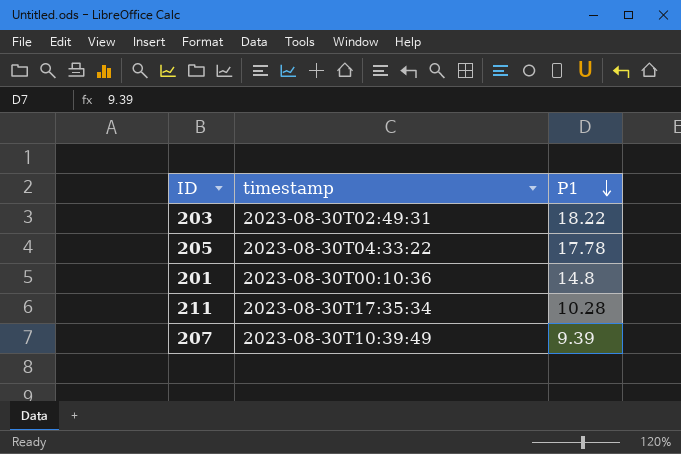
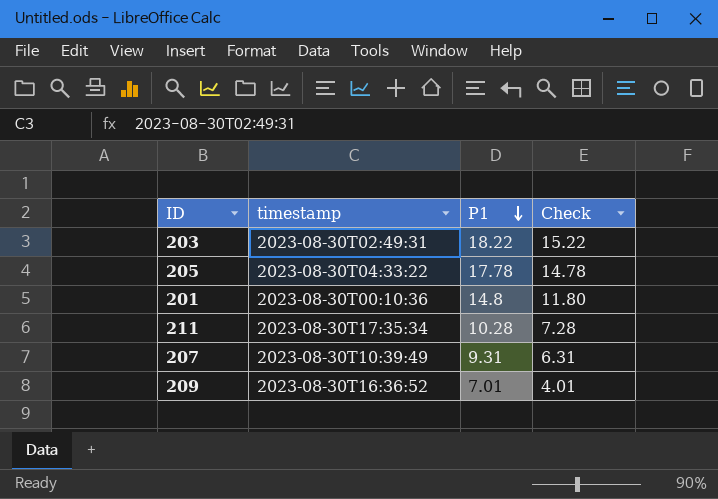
column Check | formula: none -> [P1] - 3
207 | P1: 9.39 -> 9.31
row 209: none -> 2023-08-30T16:36:52 | 7.01 | 4.01

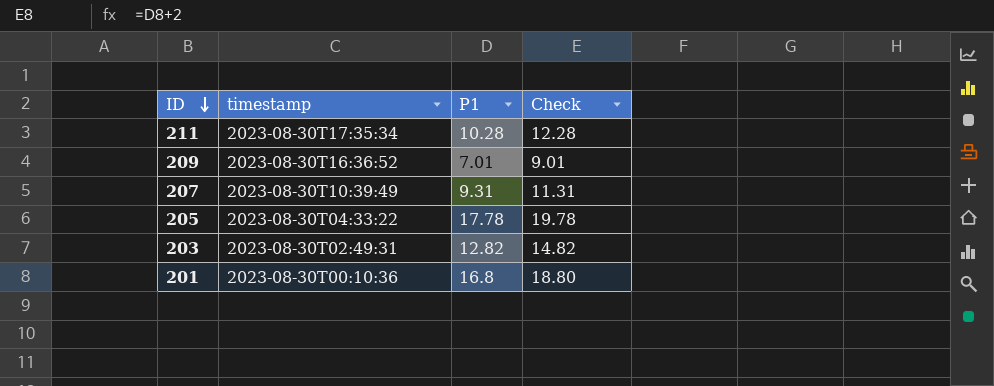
row order: P1 descending -> ID descending
column Check | formula: [P1] - 3 -> [P1] + 2
203 | P1: 18.22 -> 12.82
201 | P1: 14.8 -> 16.8

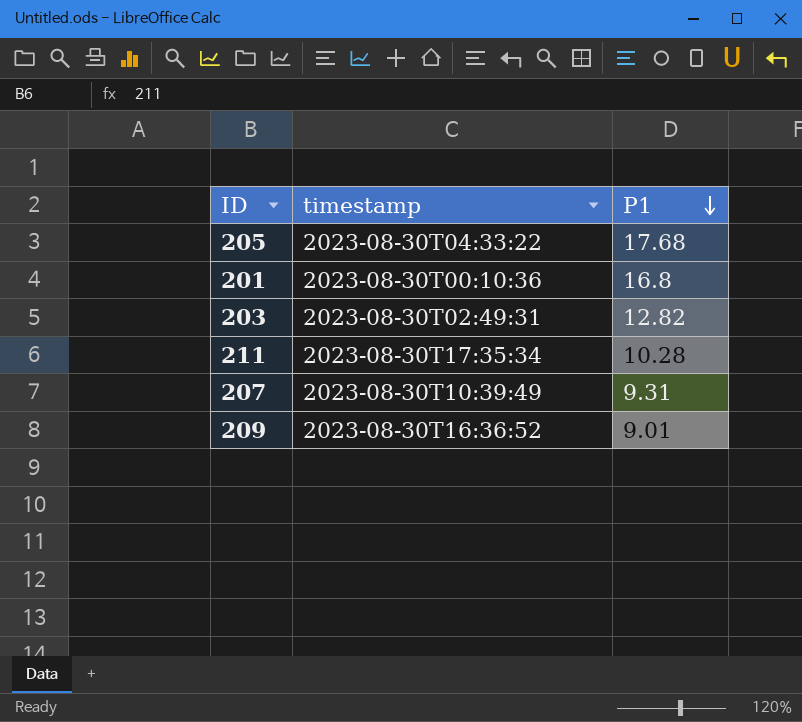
row order: ID descending -> P1 descending
column Check | formula: [P1] + 2 -> none
205 | P1: 17.78 -> 17.68
209 | P1: 7.01 -> 9.01

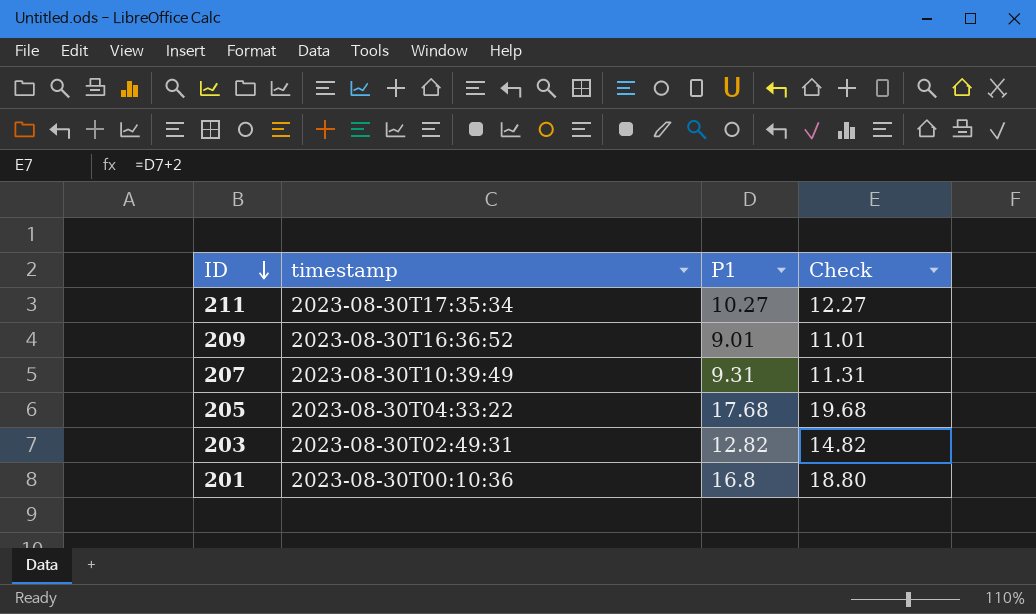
row order: P1 descending -> ID descending
column Check | formula: none -> [P1] + 2
211 | P1: 10.28 -> 10.27

